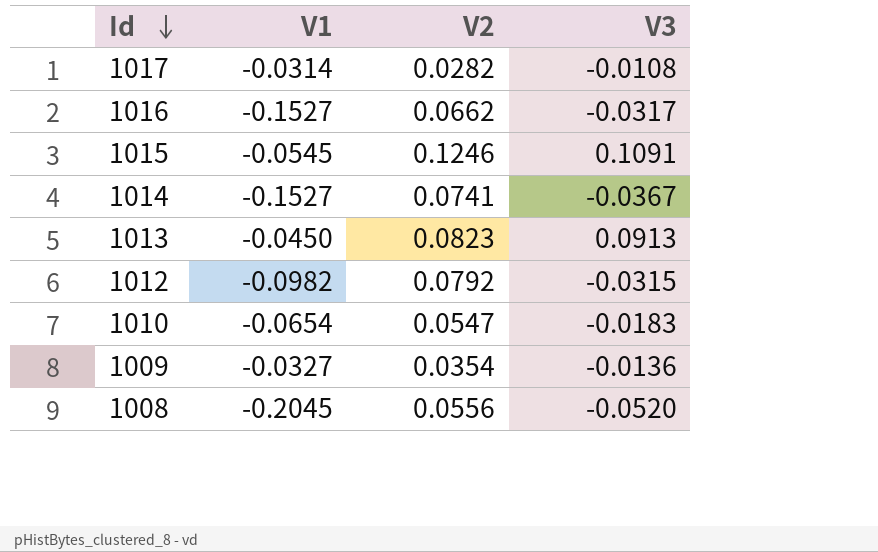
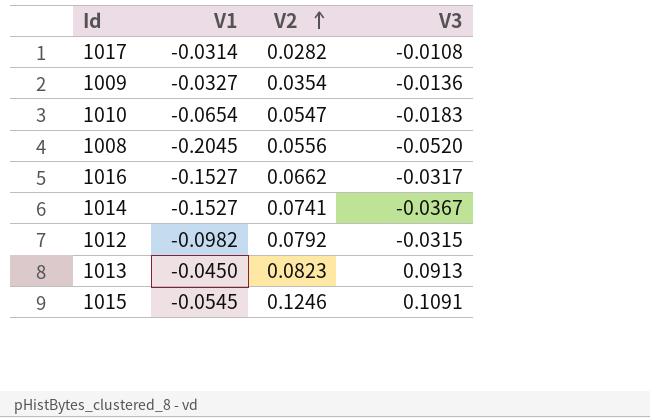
row order: Id descending -> V2 ascending

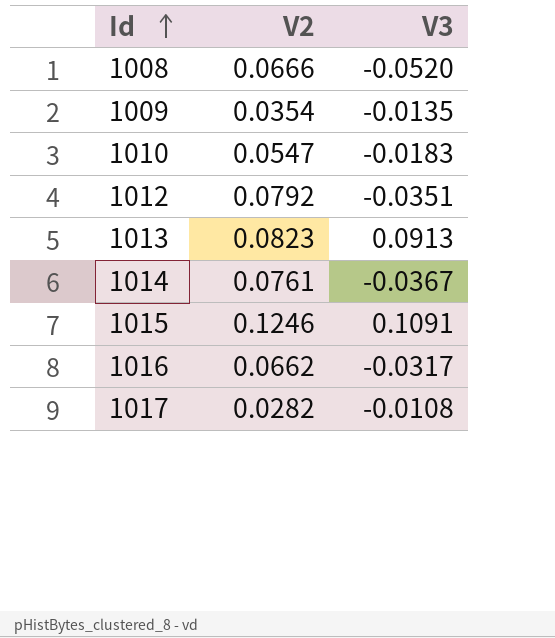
row order: V2 ascending -> Id ascending
column V1 | position: 2 -> none
1008 | V2: 0.0556 -> 0.0666
1009 | V3: -0.0136 -> -0.0135
1012 | V3: -0.0315 -> -0.0351
1014 | V2: 0.0741 -> 0.0761

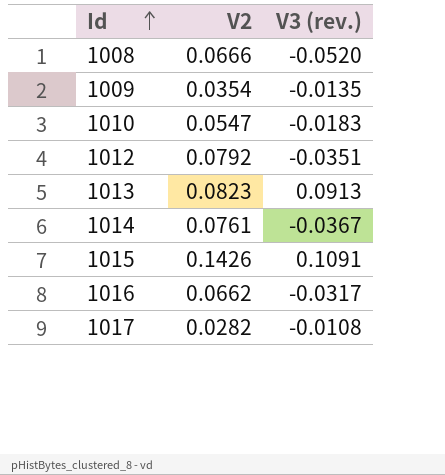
column name: V3 -> V3 (rev.)
1015 | V2: 0.1246 -> 0.1426

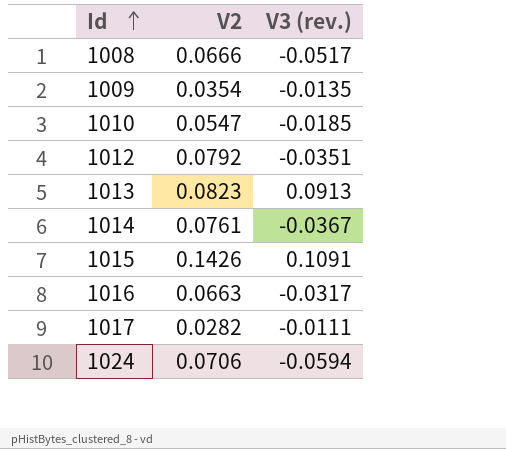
1008 | V3 (rev.): -0.0520 -> -0.0517
1010 | V3 (rev.): -0.0183 -> -0.0185
1016 | V2: 0.0662 -> 0.0663
1017 | V3 (rev.): -0.0108 -> -0.0111
row 1024: none -> 0.0706 | -0.0594

